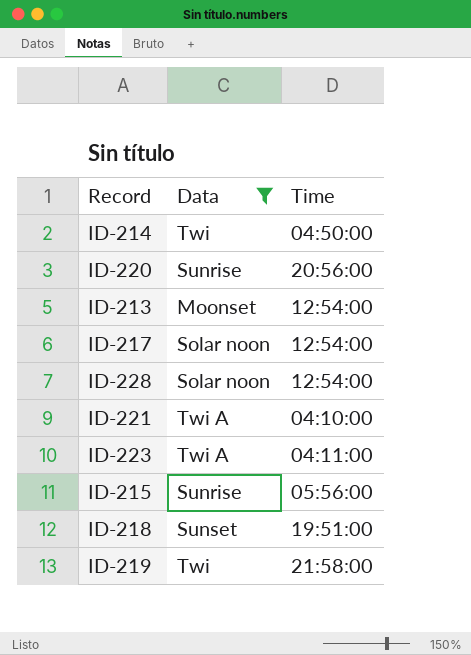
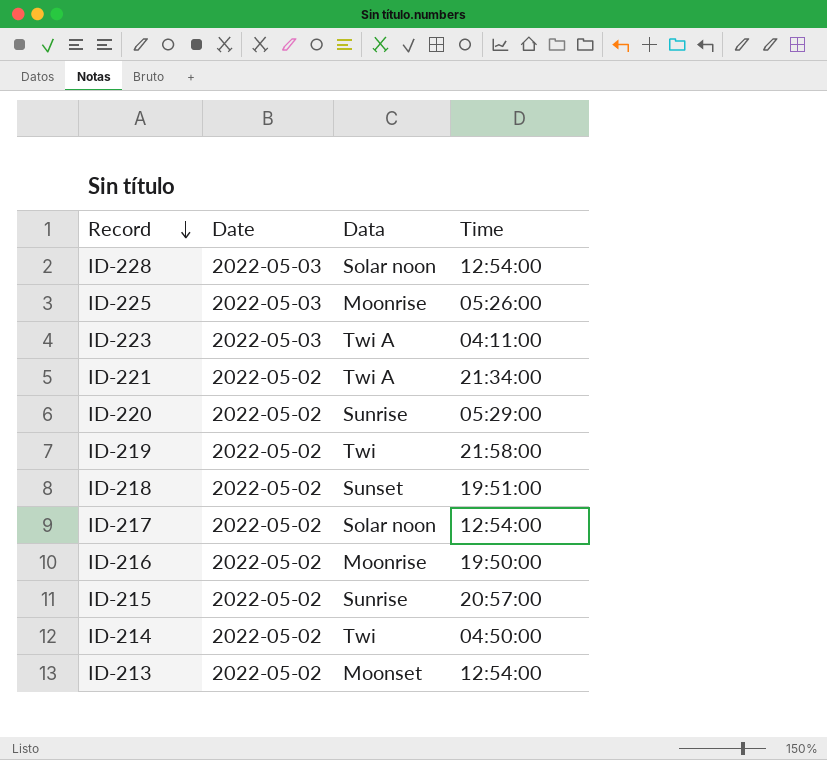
filter: Data != Moonrise -> none
row order: none -> Record descending
column Date | position: none -> 2
ID-221 | Time: 04:10:00 -> 21:34:00
ID-220 | Time: 20:56:00 -> 05:29:00
ID-215 | Time: 05:56:00 -> 20:57:00

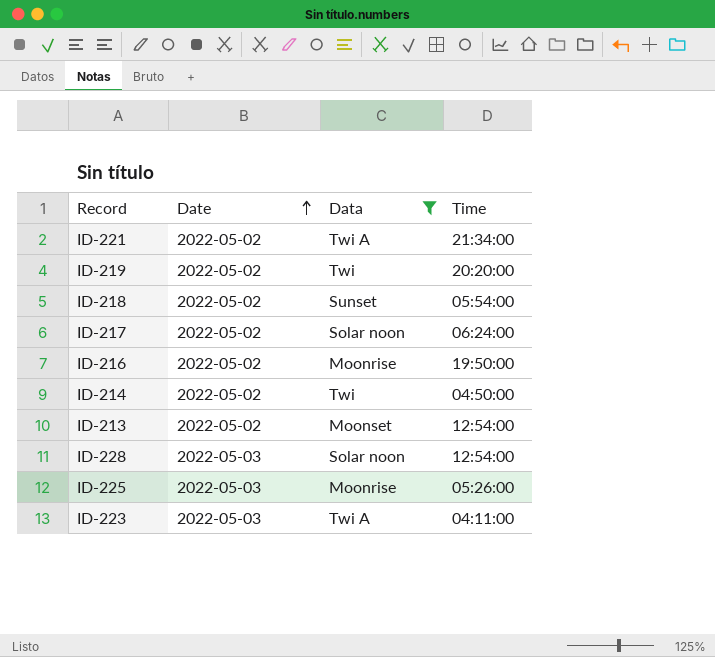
filter: none -> Data != Sunrise
row order: Record descending -> Date ascending
ID-219 | Time: 21:58:00 -> 20:20:00
ID-218 | Time: 19:51:00 -> 05:54:00
ID-217 | Time: 12:54:00 -> 06:24:00

